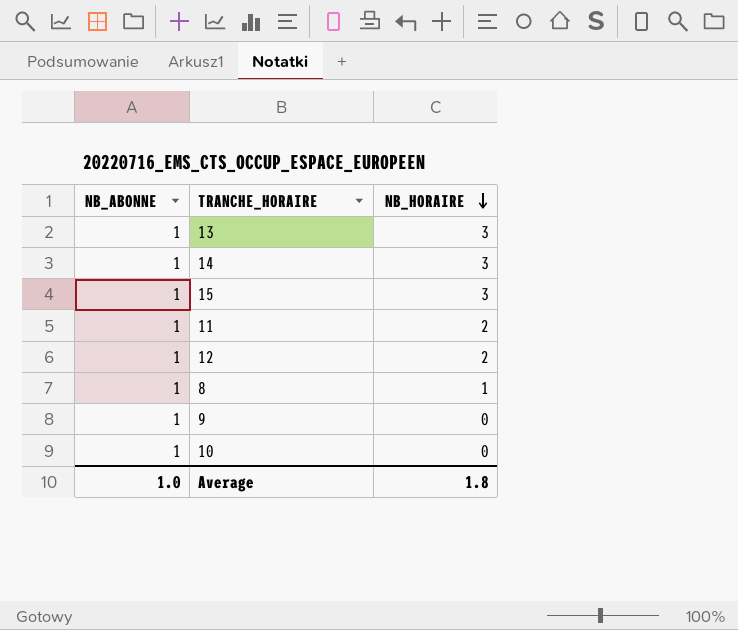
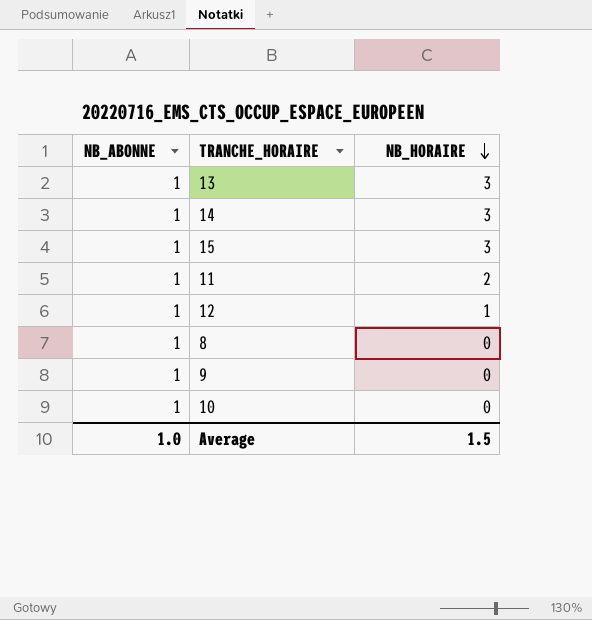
12 | NB_HORAIRE: 2 -> 1
8 | NB_HORAIRE: 1 -> 0
Average | NB_HORAIRE: 1.8 -> 1.5

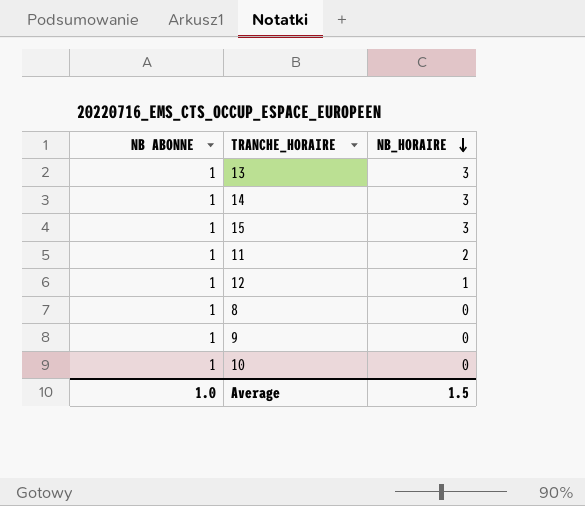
column name: NB_ABONNE -> NB ABONNE

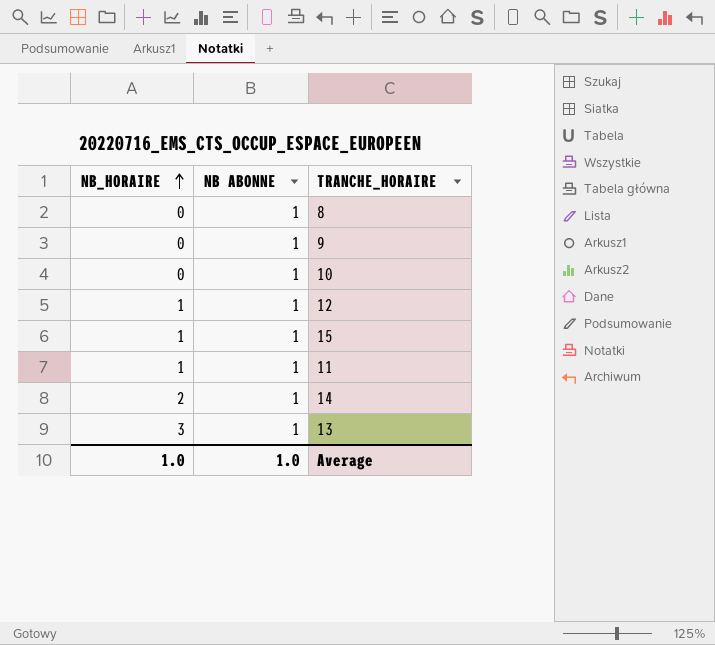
row order: NB_HORAIRE descending -> NB_HORAIRE ascending
column NB_HORAIRE | position: 3 -> 1
15 | NB_HORAIRE: 3 -> 1
11 | NB_HORAIRE: 2 -> 1
14 | NB_HORAIRE: 3 -> 2
Average | NB_HORAIRE: 1.5 -> 1.0

